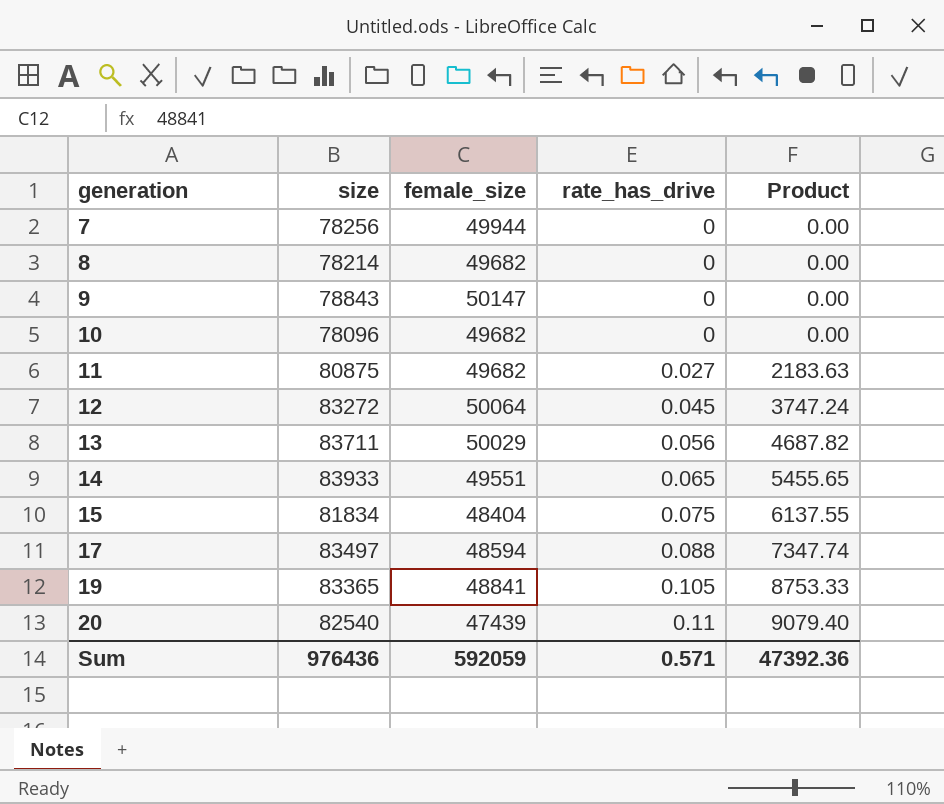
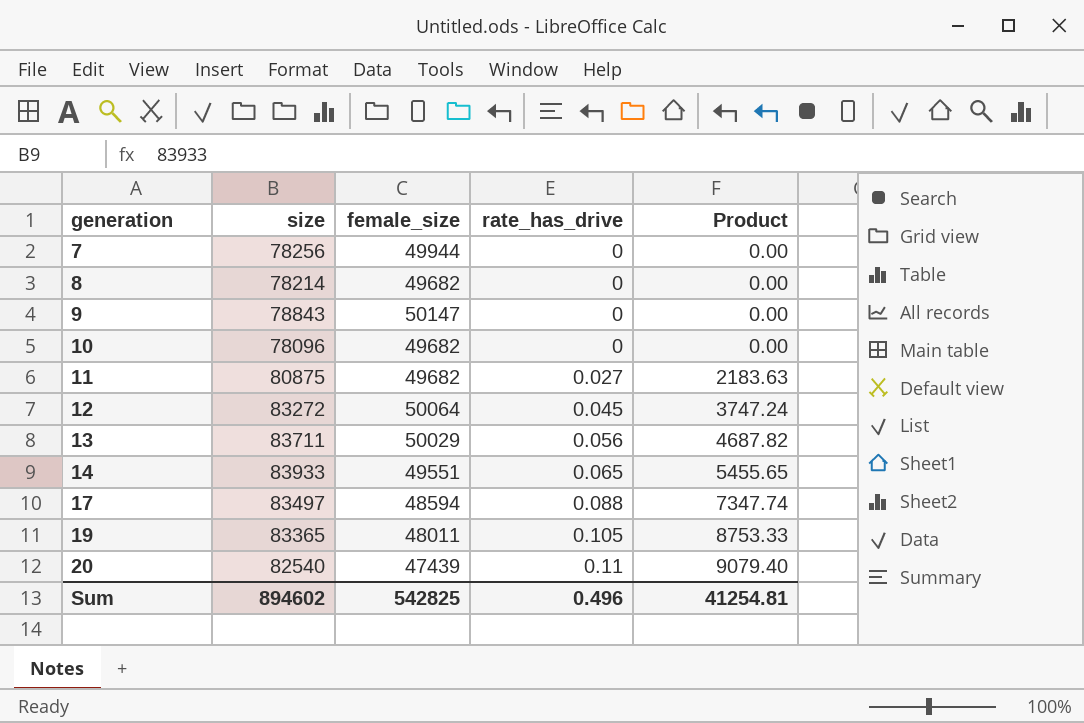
row 15: 81834 | 48404 | 0.075 | 6137.55 -> none
19 | female_size: 48841 -> 48011
Sum | size: 976436 -> 894602
Sum | female_size: 592059 -> 542825
Sum | rate_has_drive: 0.571 -> 0.496
Sum | Product: 47392.36 -> 41254.81

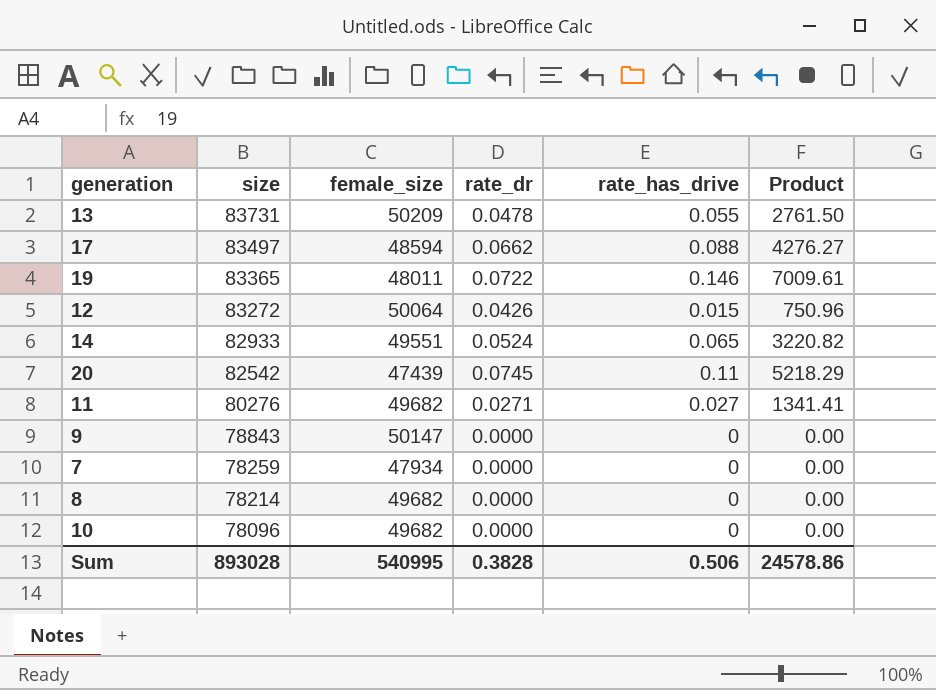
row order: generation ascending -> size descending
column rate_dr | position: none -> 4
column Product | formula: [size] * [rate_has_drive] -> [female_size] * [rate_has_drive]
13 | size: 83711 -> 83731
13 | female_size: 50029 -> 50209
13 | rate_has_drive: 0.056 -> 0.055
19 | rate_has_drive: 0.105 -> 0.146
12 | rate_has_drive: 0.045 -> 0.015
14 | size: 83933 -> 82933
20 | size: 82540 -> 82542
11 | size: 80875 -> 80276
7 | size: 78256 -> 78259
7 | female_size: 49944 -> 47934
Sum | size: 894602 -> 893028
Sum | female_size: 542825 -> 540995
Sum | rate_has_drive: 0.496 -> 0.506
Sum | Product: 41254.81 -> 24578.86

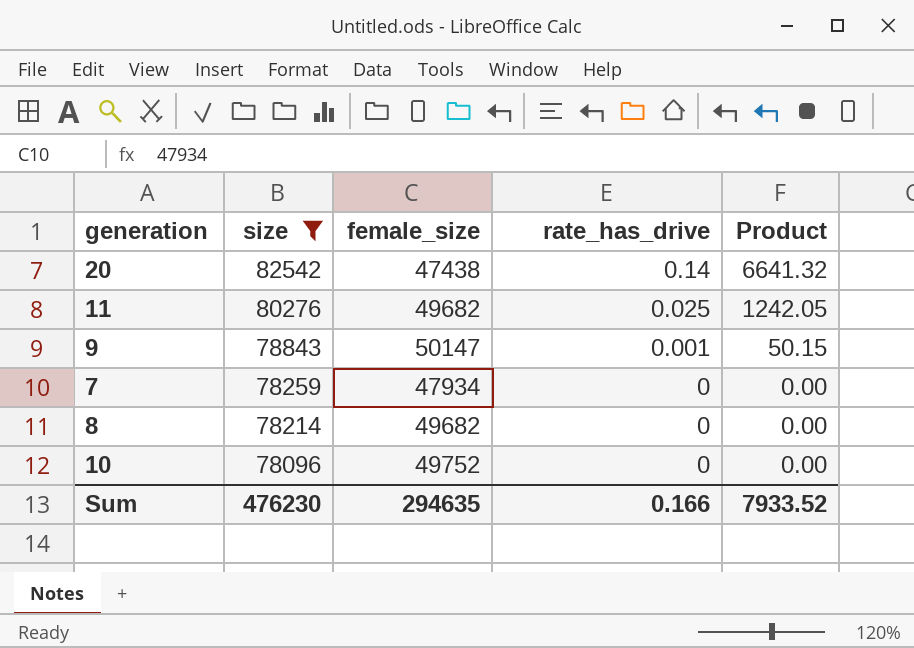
filter: none -> size <= 82542
column rate_dr | position: 4 -> none
20 | female_size: 47439 -> 47438
20 | rate_has_drive: 0.11 -> 0.14
20 | Product: 5218.29 -> 6641.32
11 | rate_has_drive: 0.027 -> 0.025
11 | Product: 1341.41 -> 1242.05
9 | rate_has_drive: 0 -> 0.001
9 | Product: 0.00 -> 50.15
10 | female_size: 49682 -> 49752
Sum | size: 893028 -> 476230
Sum | female_size: 540995 -> 294635
Sum | rate_has_drive: 0.506 -> 0.166
Sum | Product: 24578.86 -> 7933.52

